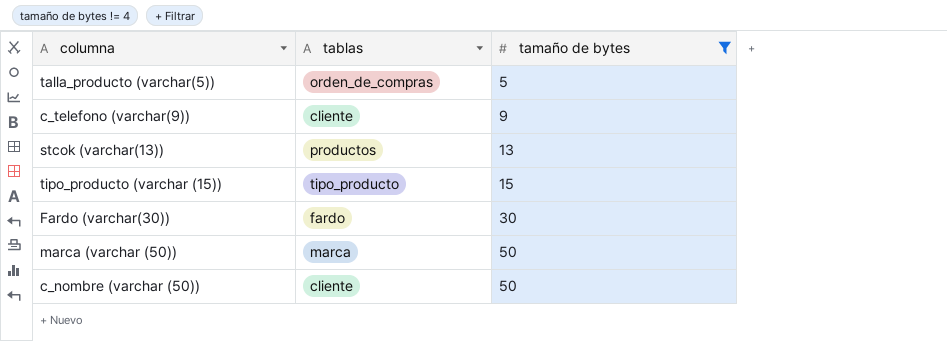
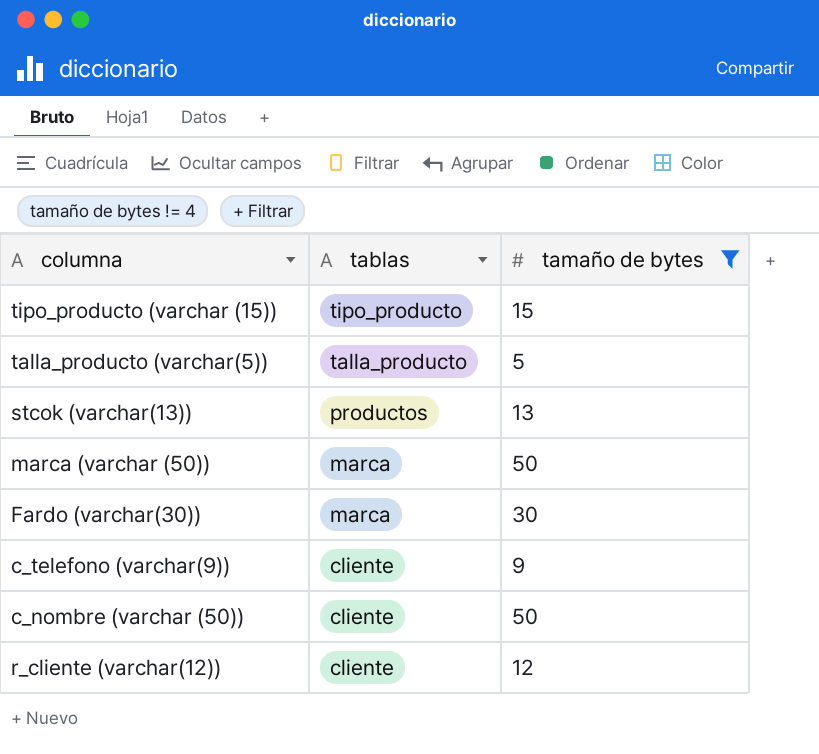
row order: tamaño de bytes ascending -> tablas descending
talla_producto (varchar(5)) | tablas: orden_de_compras -> talla_producto
Fardo (varchar(30)) | tablas: fardo -> marca
row r_cliente (varchar(12)): none -> cliente | 12

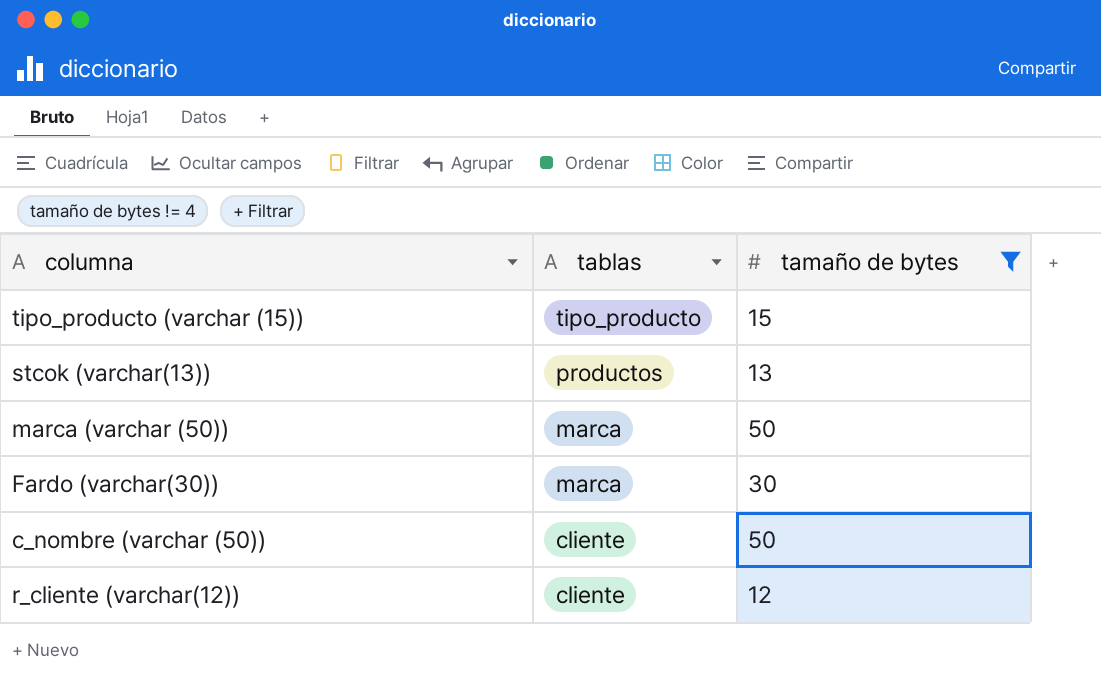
row talla_producto (varchar(5)): talla_producto | 5 -> none
row c_telefono (varchar(9)): cliente | 9 -> none

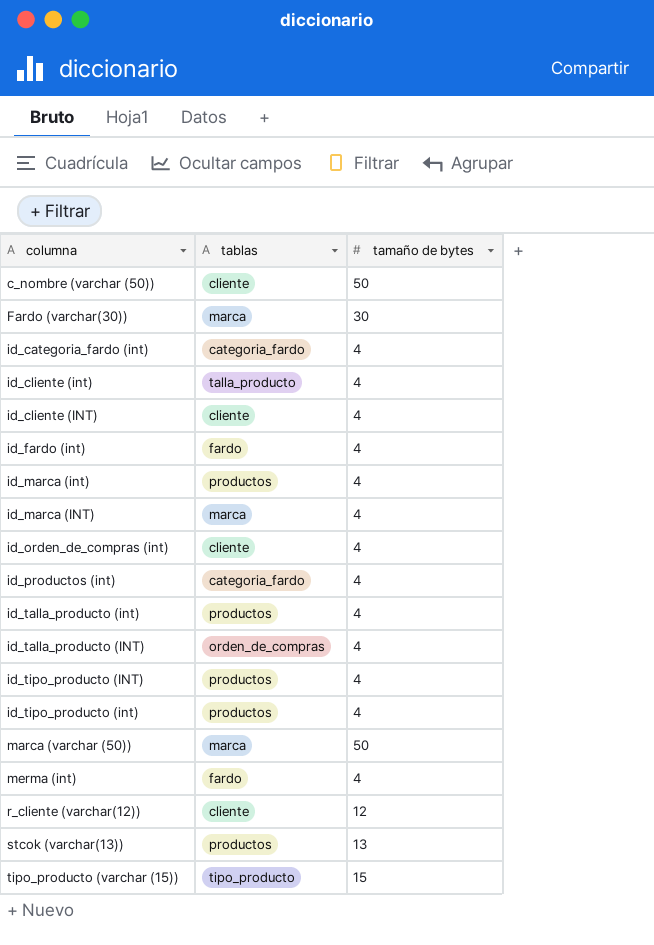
filter: tamaño de bytes != 4 -> none
row order: tablas descending -> columna ascending

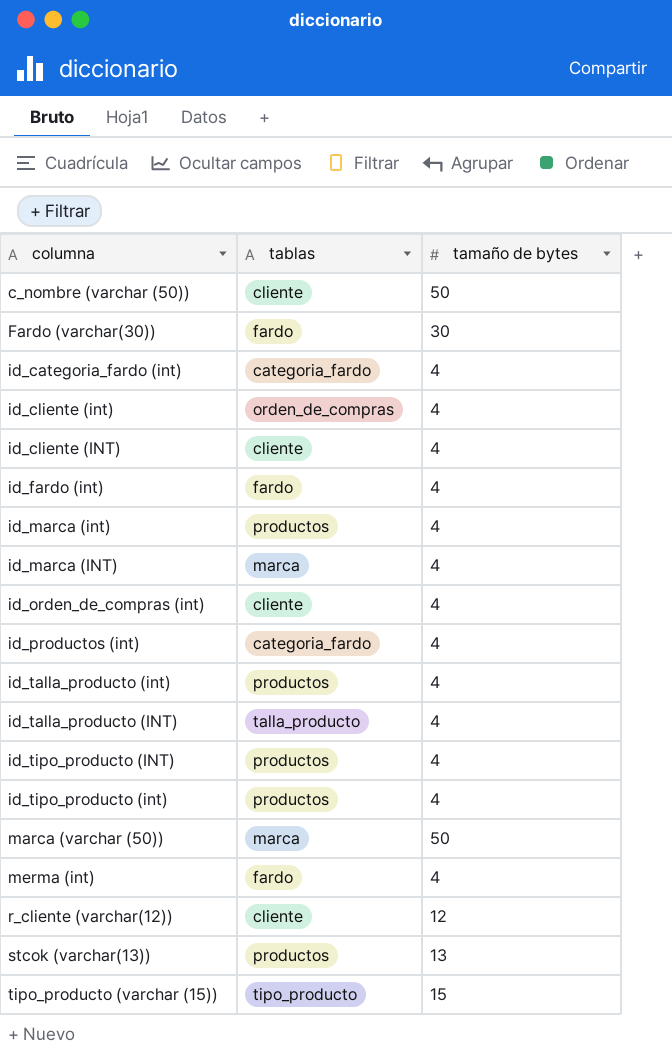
Fardo (varchar(30)) | tablas: marca -> fardo
id_cliente (int) | tablas: talla_producto -> orden_de_compras
id_talla_producto (INT) | tablas: orden_de_compras -> talla_producto

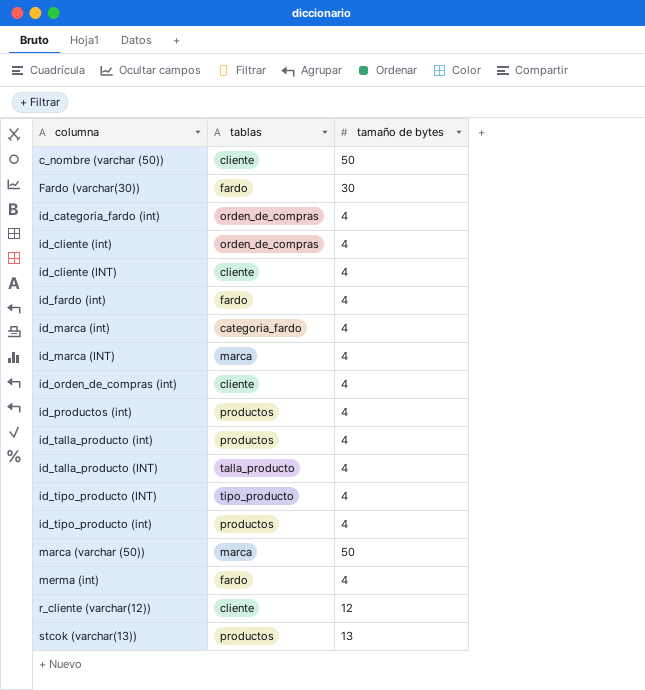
row tipo_producto (varchar (15)): tipo_producto | 15 -> none
id_categoria_fardo (int) | tablas: categoria_fardo -> orden_de_compras
id_marca (int) | tablas: productos -> categoria_fardo
id_productos (int) | tablas: categoria_fardo -> productos
id_tipo_producto (INT) | tablas: productos -> tipo_producto

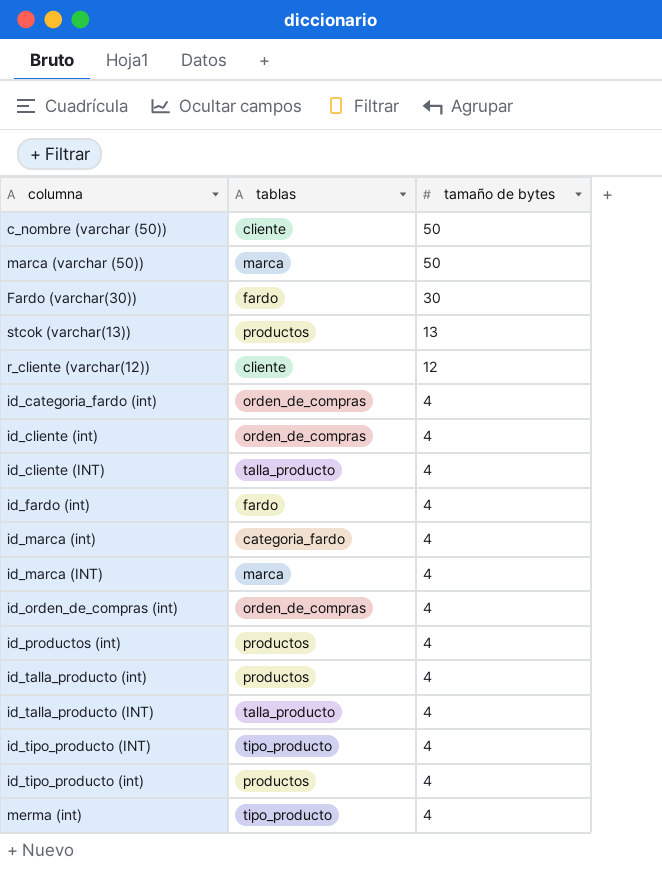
row order: columna ascending -> tamaño de bytes descending
id_cliente (INT) | tablas: cliente -> talla_producto
id_orden_de_compras (int) | tablas: cliente -> orden_de_compras
merma (int) | tablas: fardo -> tipo_producto

